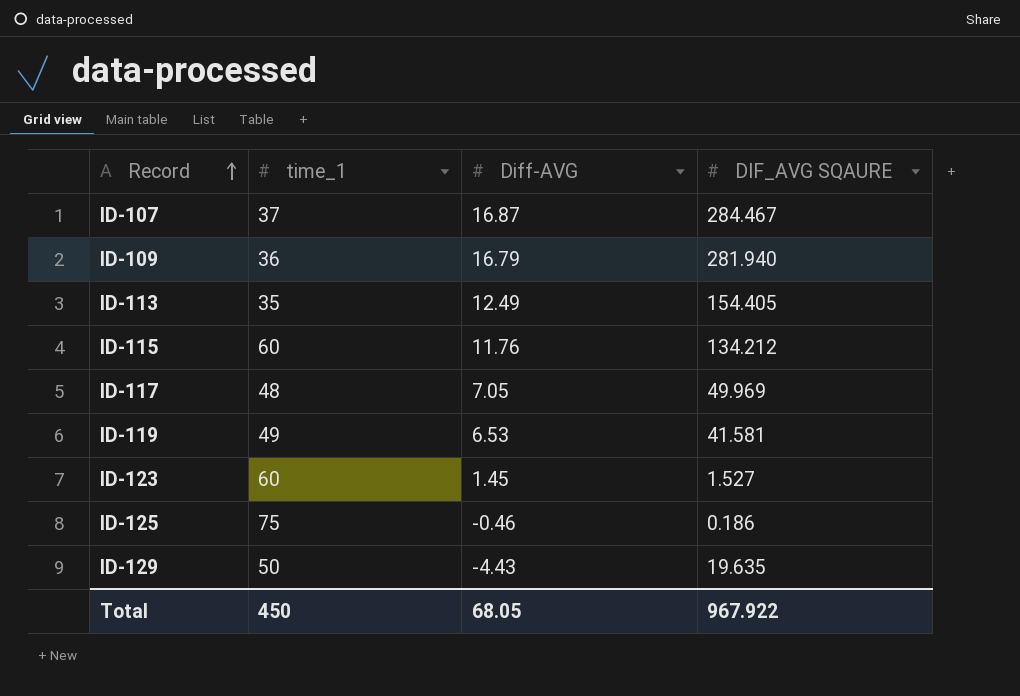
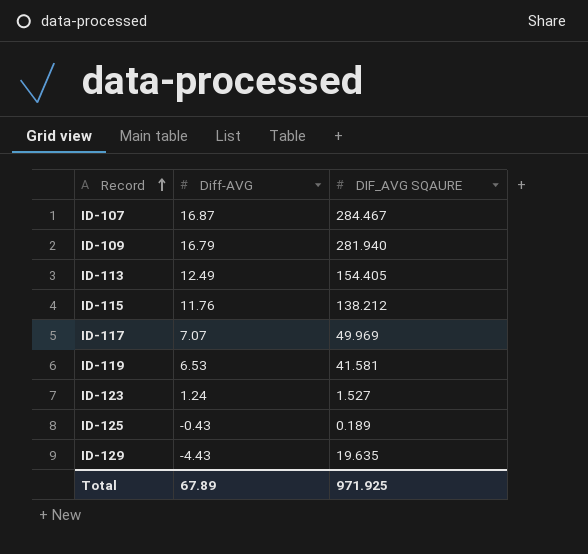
column time_1 | position: 2 -> none
ID-115 | DIF_AVG SQAURE: 134.212 -> 138.212
ID-117 | Diff-AVG: 7.05 -> 7.07
ID-123 | Diff-AVG: 1.45 -> 1.24
ID-125 | Diff-AVG: -0.46 -> -0.43
ID-125 | DIF_AVG SQAURE: 0.186 -> 0.189
Total | Diff-AVG: 68.05 -> 67.89
Total | DIF_AVG SQAURE: 967.922 -> 971.925

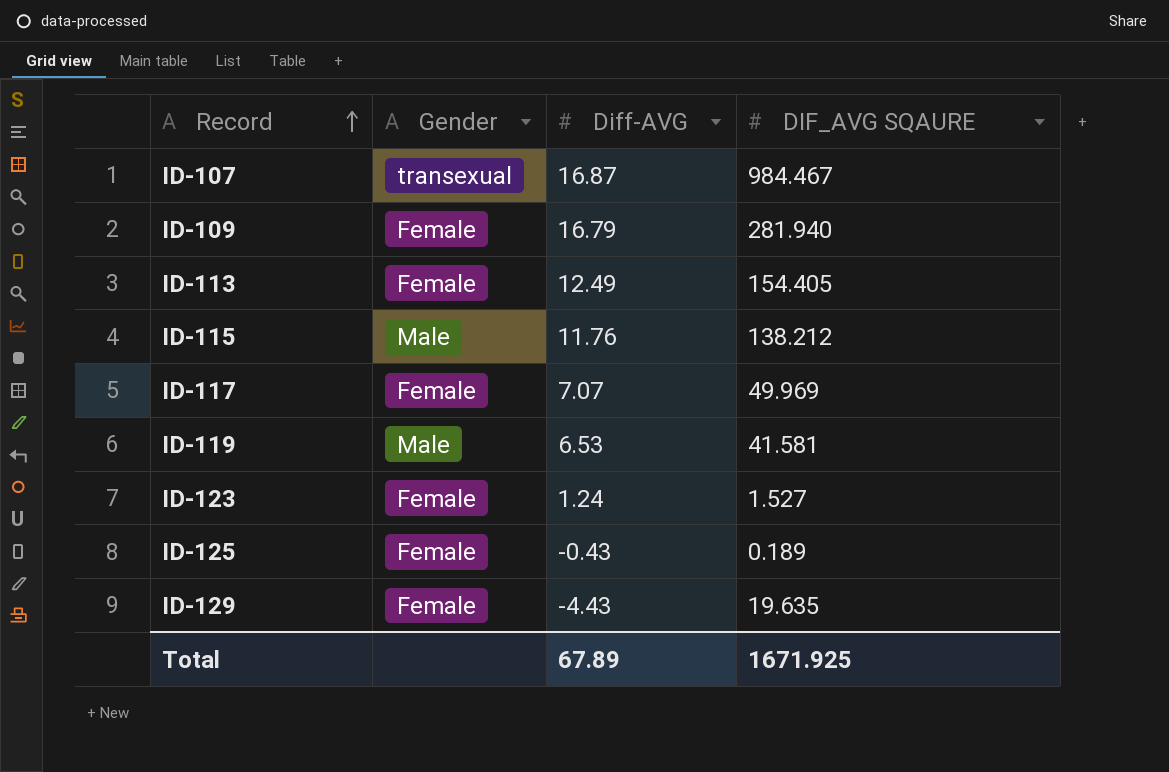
column Gender | position: none -> 2
ID-107 | DIF_AVG SQAURE: 284.467 -> 984.467
Total | DIF_AVG SQAURE: 971.925 -> 1671.925

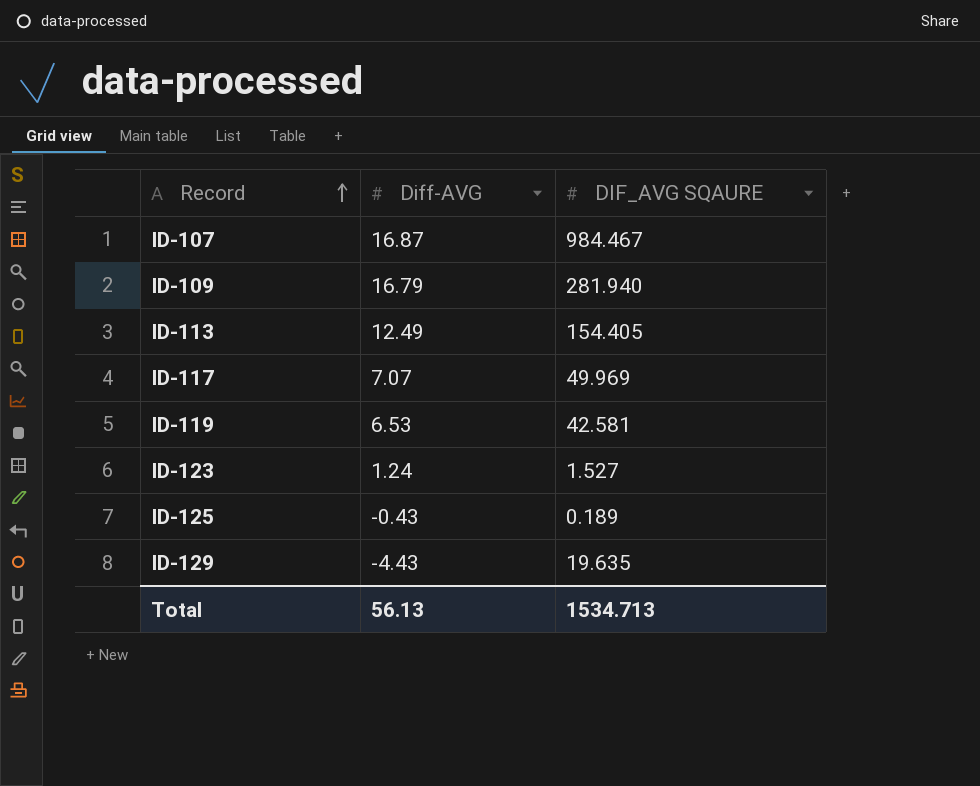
column Gender | position: 2 -> none
row ID-115: Male | 11.76 | 138.212 -> none
ID-119 | DIF_AVG SQAURE: 41.581 -> 42.581
Total | Diff-AVG: 67.89 -> 56.13
Total | DIF_AVG SQAURE: 1671.925 -> 1534.713

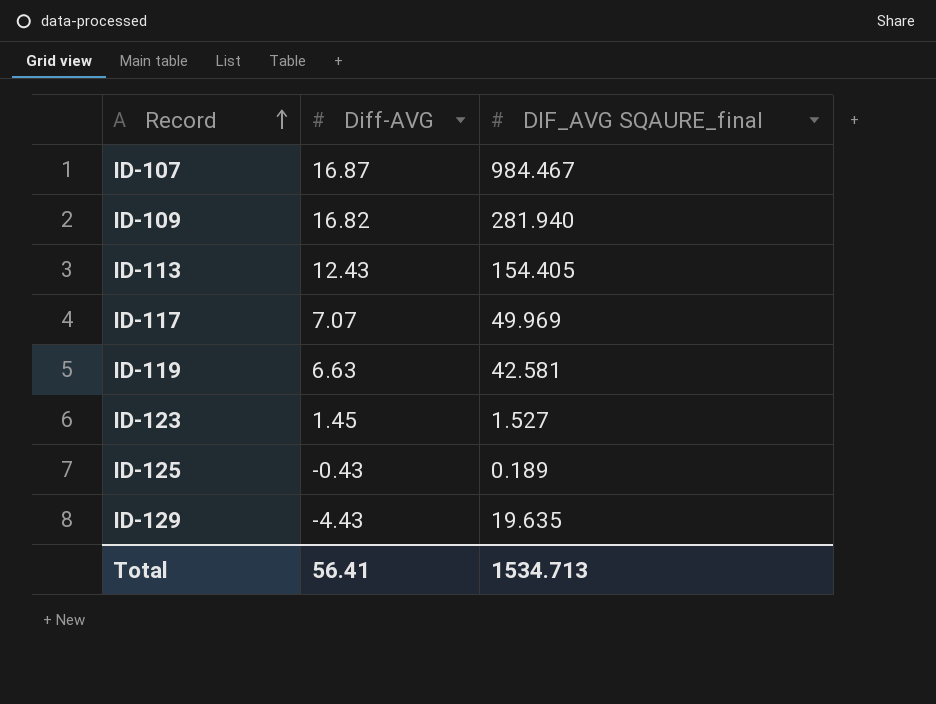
column name: DIF_AVG SQAURE -> DIF_AVG SQAURE_final
ID-109 | Diff-AVG: 16.79 -> 16.82
ID-113 | Diff-AVG: 12.49 -> 12.43
ID-119 | Diff-AVG: 6.53 -> 6.63
ID-123 | Diff-AVG: 1.24 -> 1.45
Total | Diff-AVG: 56.13 -> 56.41

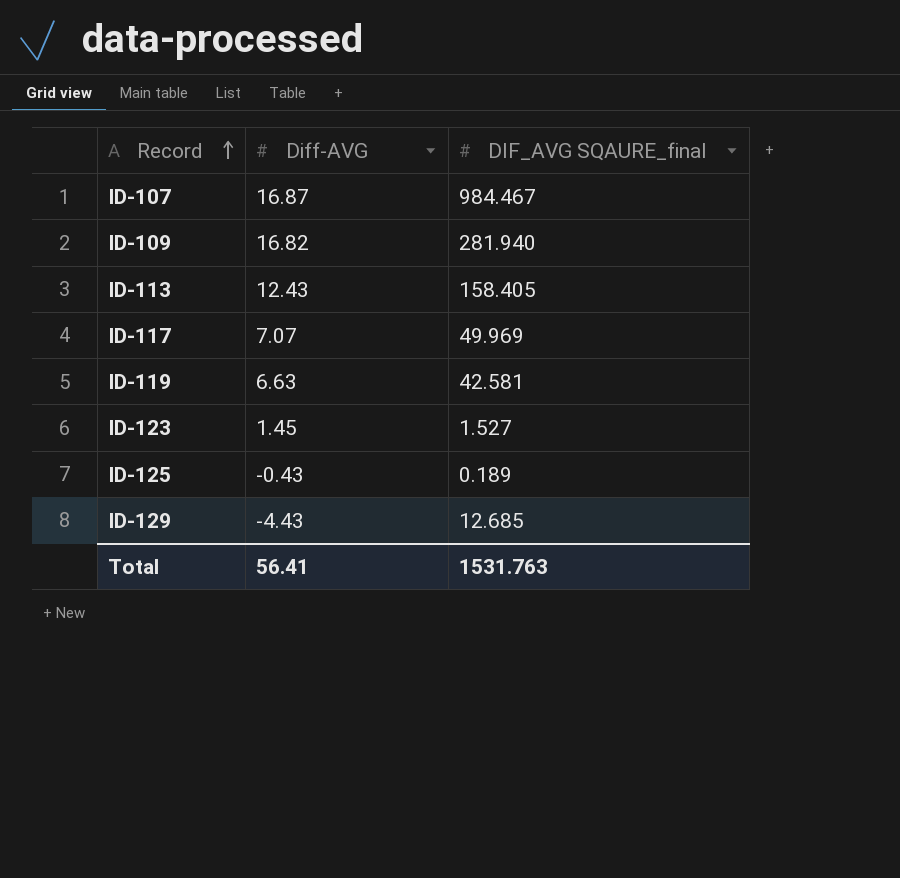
ID-113 | DIF_AVG SQAURE_final: 154.405 -> 158.405
ID-129 | DIF_AVG SQAURE_final: 19.635 -> 12.685
Total | DIF_AVG SQAURE_final: 1534.713 -> 1531.763

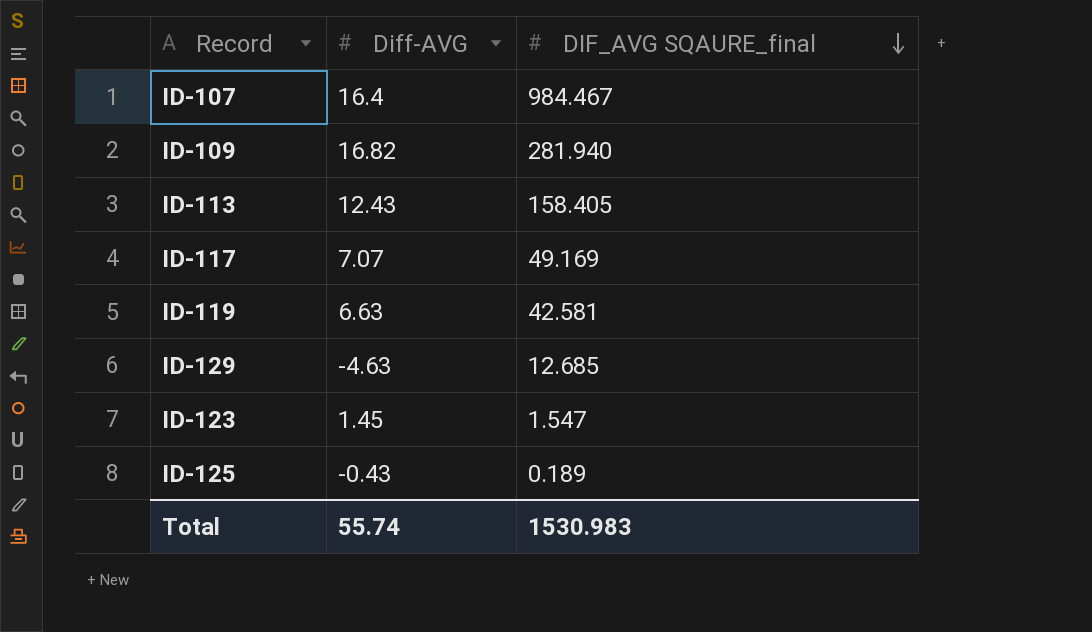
row order: Record ascending -> DIF_AVG SQAURE_final descending
ID-107 | Diff-AVG: 16.87 -> 16.4
ID-117 | DIF_AVG SQAURE_final: 49.969 -> 49.169
ID-129 | Diff-AVG: -4.43 -> -4.63
ID-123 | DIF_AVG SQAURE_final: 1.527 -> 1.547
Total | Diff-AVG: 56.41 -> 55.74
Total | DIF_AVG SQAURE_final: 1531.763 -> 1530.983

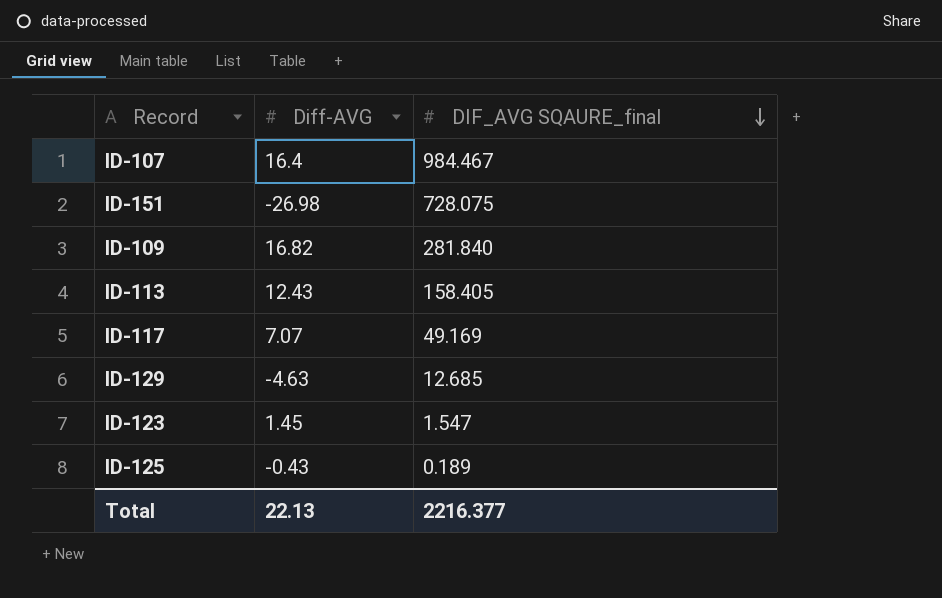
row ID-119: 6.63 | 42.581 -> none
row ID-151: none -> -26.98 | 728.075
ID-109 | DIF_AVG SQAURE_final: 281.940 -> 281.840
Total | Diff-AVG: 55.74 -> 22.13
Total | DIF_AVG SQAURE_final: 1530.983 -> 2216.377

